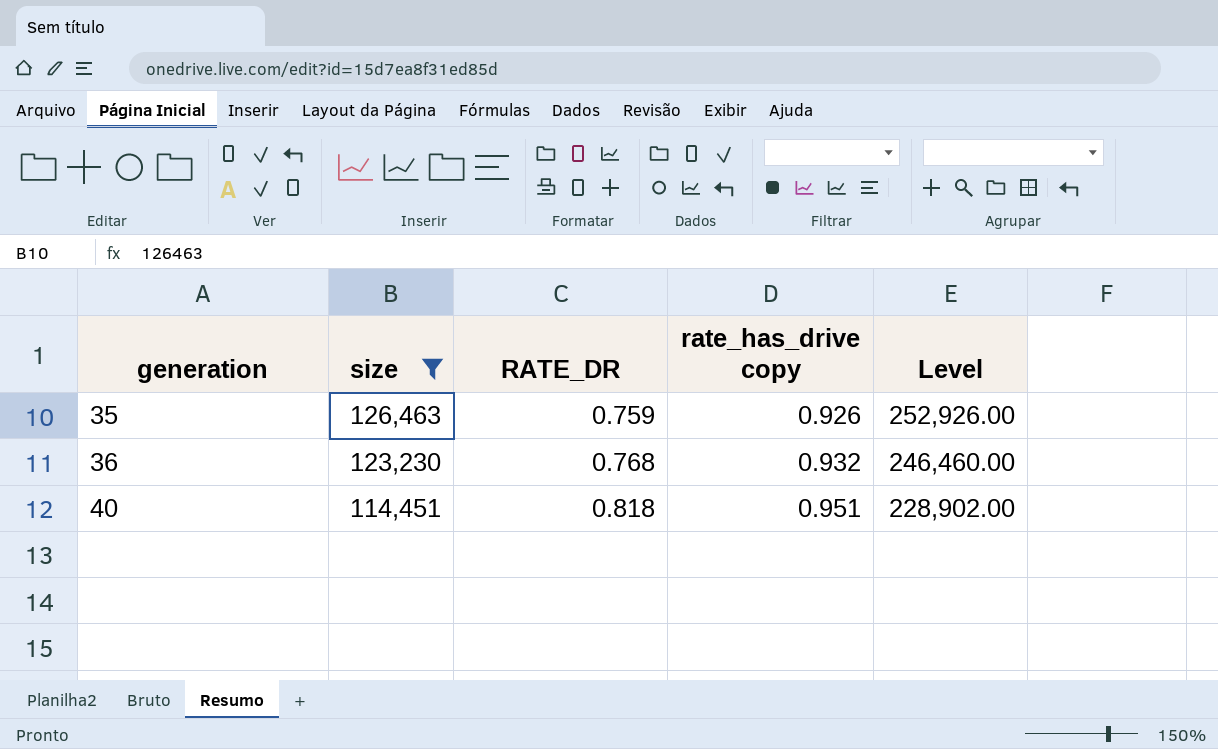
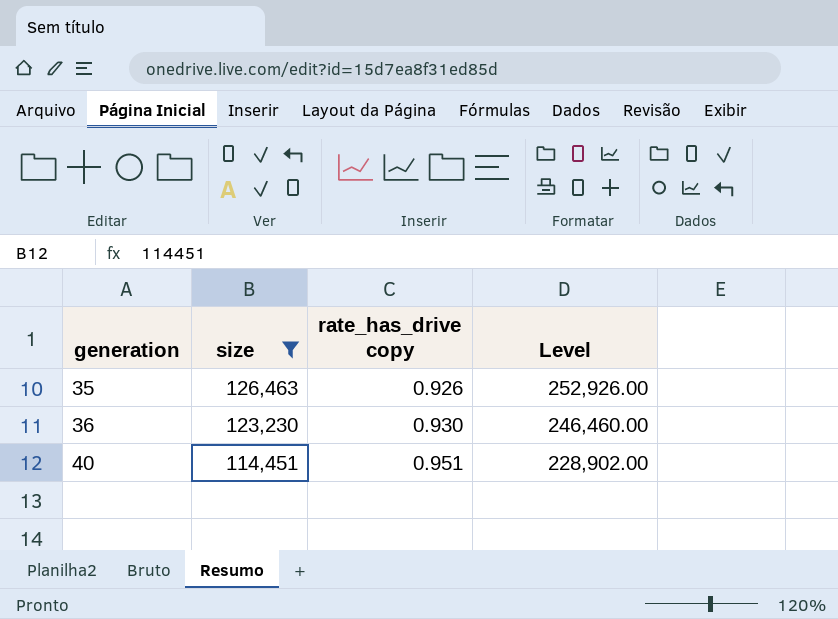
column RATE_DR | position: 3 -> none
36 | rate_has_drive copy: 0.932 -> 0.930

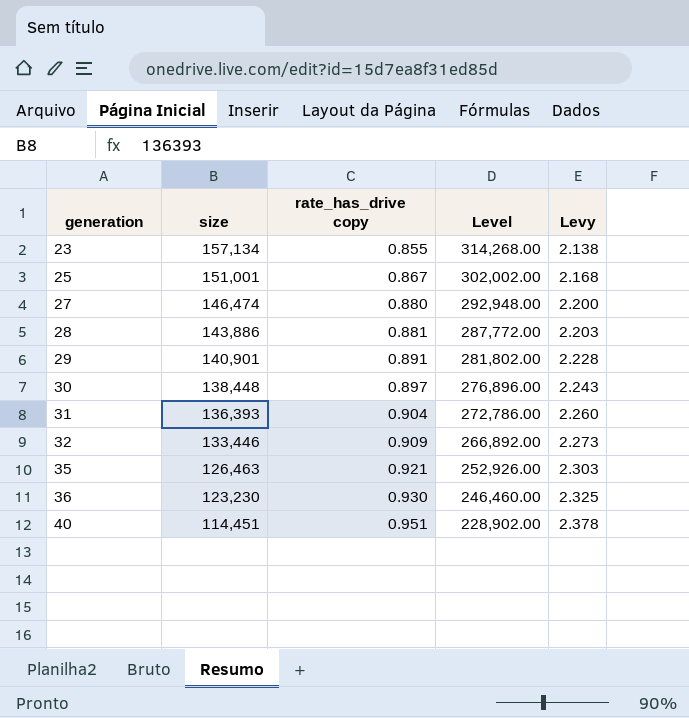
filter: size <= 126,463 -> none
column Levy | formula: none -> [rate_has_drive copy] * 2.5
35 | rate_has_drive copy: 0.926 -> 0.921

